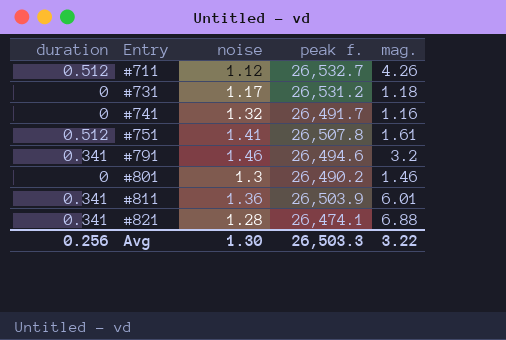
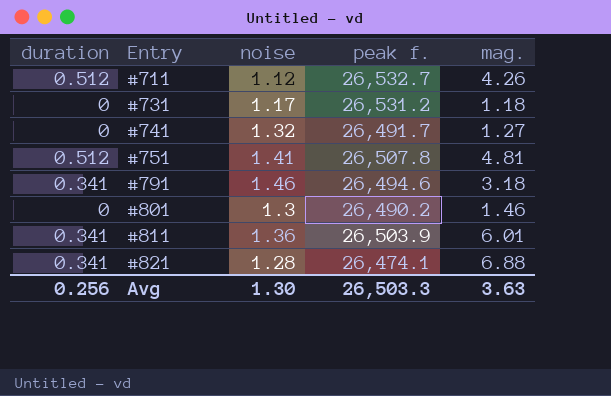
#741 | mag.: 1.16 -> 1.27
#751 | mag.: 1.61 -> 4.81
#791 | mag.: 3.2 -> 3.18
Avg | mag.: 3.22 -> 3.63

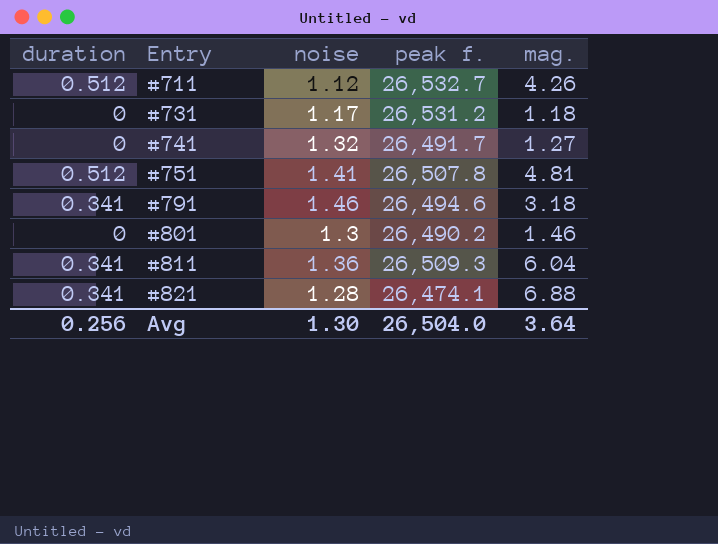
#811 | peak f.: 26,503.9 -> 26,509.3
#811 | mag.: 6.01 -> 6.04
Avg | peak f.: 26,503.3 -> 26,504.0
Avg | mag.: 3.63 -> 3.64

